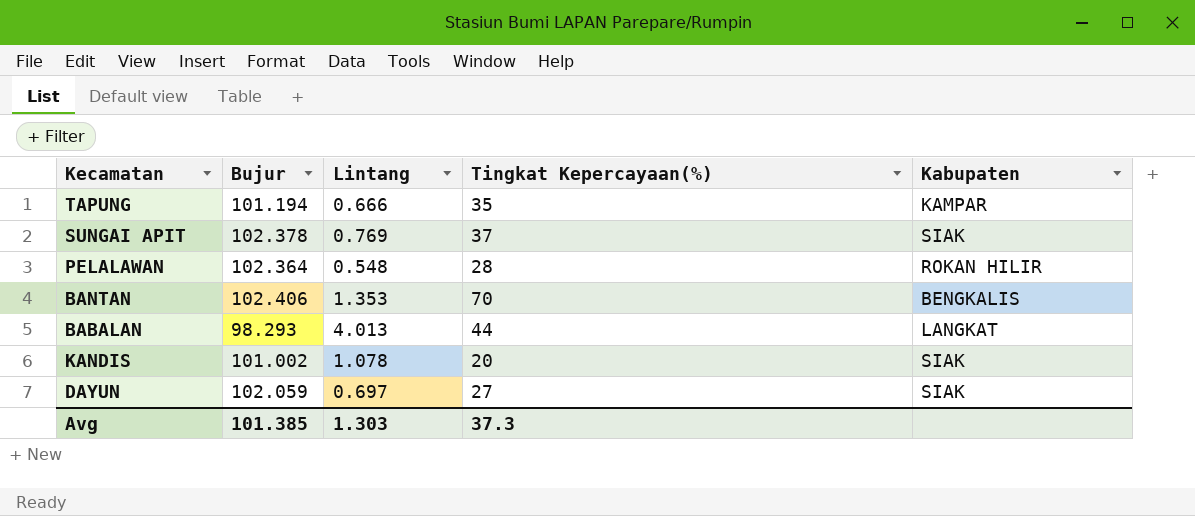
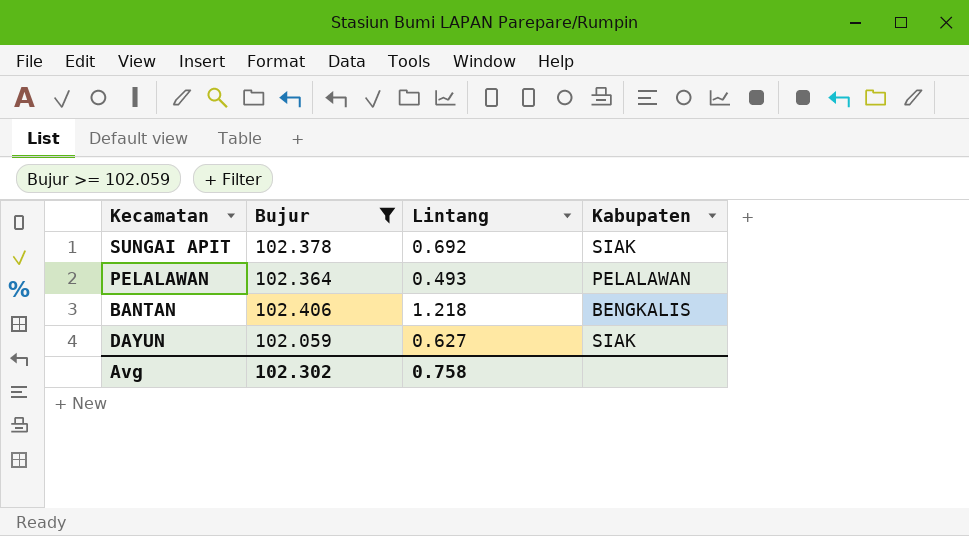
filter: none -> Bujur >= 102.059
column Tingkat Kepercayaan(%) | position: 4 -> none
SUNGAI APIT | Lintang: 0.769 -> 0.692
PELALAWAN | Lintang: 0.548 -> 0.493
PELALAWAN | Kabupaten: ROKAN HILIR -> PELALAWAN
BANTAN | Lintang: 1.353 -> 1.218
DAYUN | Lintang: 0.697 -> 0.627
Avg | Bujur: 101.385 -> 102.302
Avg | Lintang: 1.303 -> 0.758

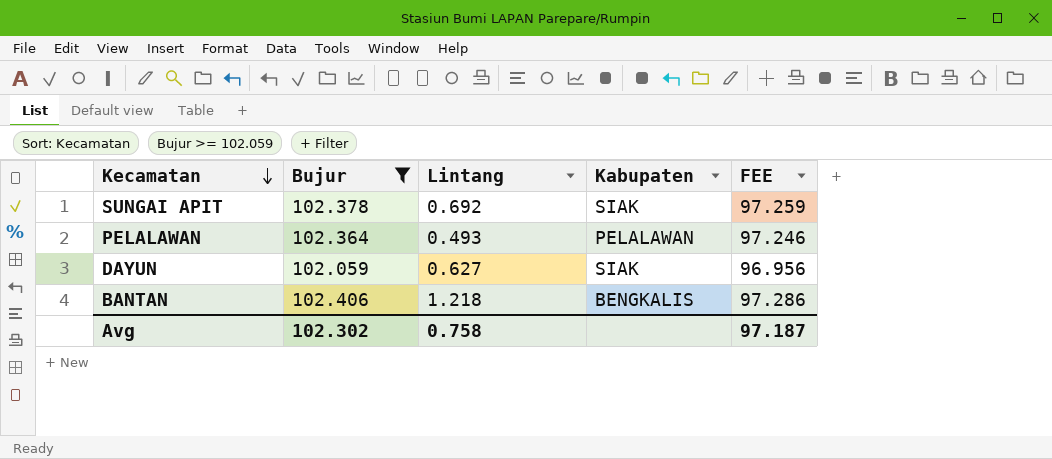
row order: none -> Kecamatan descending
column FEE | formula: none -> [Bujur] * 0.95

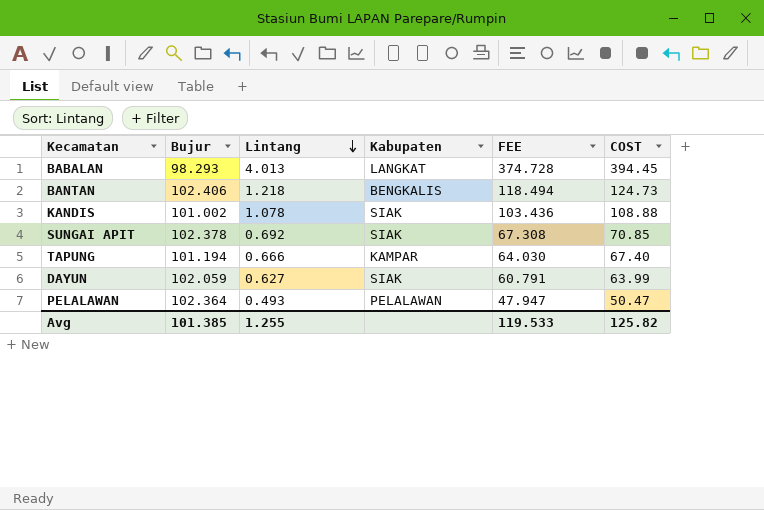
filter: Bujur >= 102.059 -> none
row order: Kecamatan descending -> Lintang descending
column FEE | formula: [Bujur] * 0.95 -> [COST] * 0.95
column COST | formula: none -> [Bujur] * [Lintang]
Avg | Bujur: 102.302 -> 101.385
Avg | Lintang: 0.758 -> 1.255
Avg | FEE: 97.187 -> 119.533

